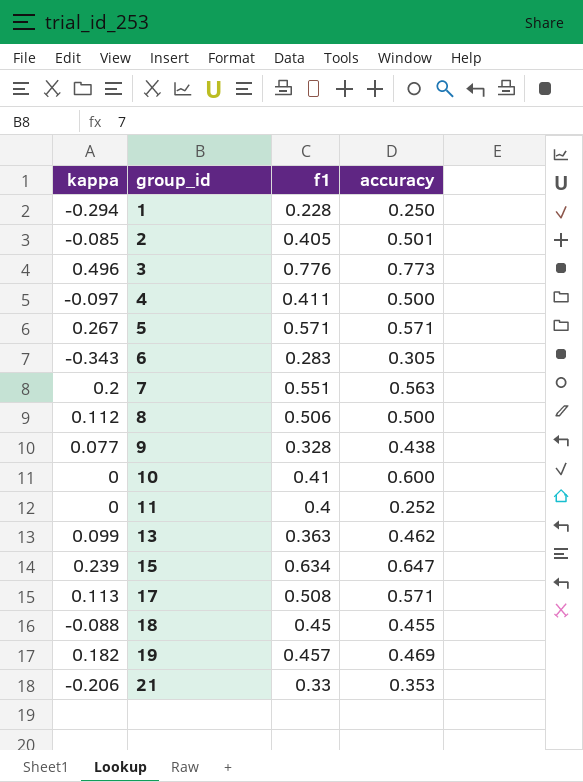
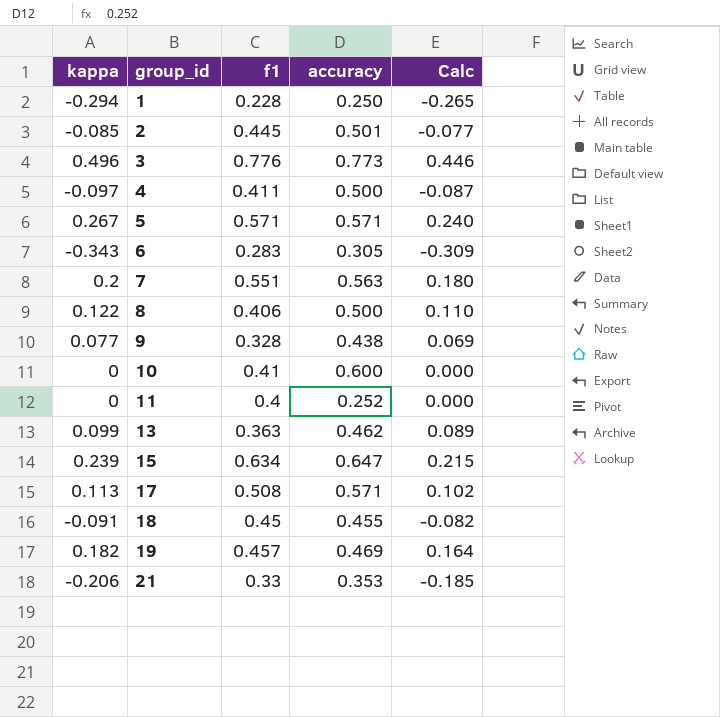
column Calc | formula: none -> [kappa] * 0.9
2 | f1: 0.405 -> 0.445
8 | kappa: 0.112 -> 0.122
8 | f1: 0.506 -> 0.406
18 | kappa: -0.088 -> -0.091

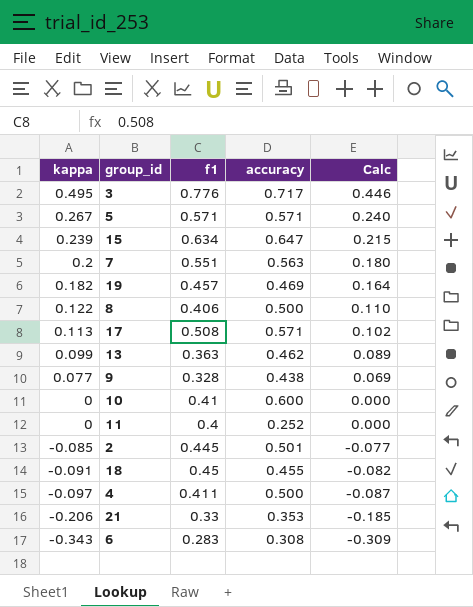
row order: group_id ascending -> kappa descending
row 1: -0.294 | 0.228 | 0.250 | -0.265 -> none
3 | kappa: 0.496 -> 0.495
3 | accuracy: 0.773 -> 0.717
6 | accuracy: 0.305 -> 0.308

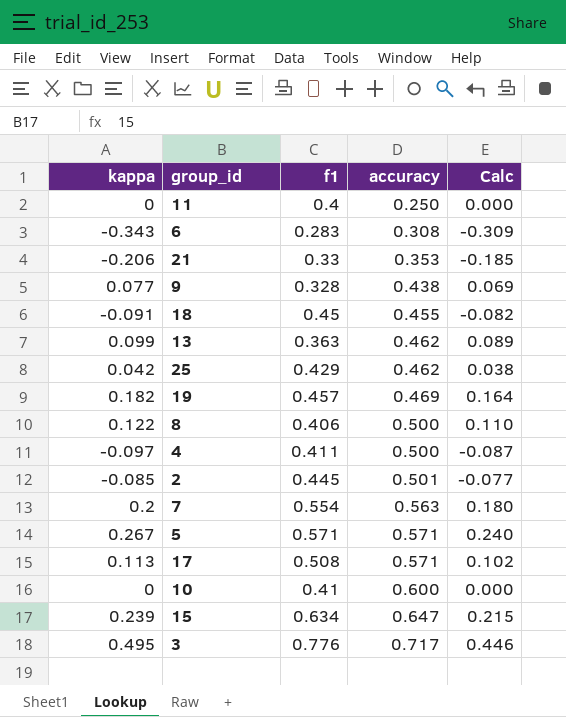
row order: kappa descending -> accuracy ascending
11 | accuracy: 0.252 -> 0.250
row 25: none -> 0.042 | 0.429 | 0.462 | 0.038
7 | f1: 0.551 -> 0.554

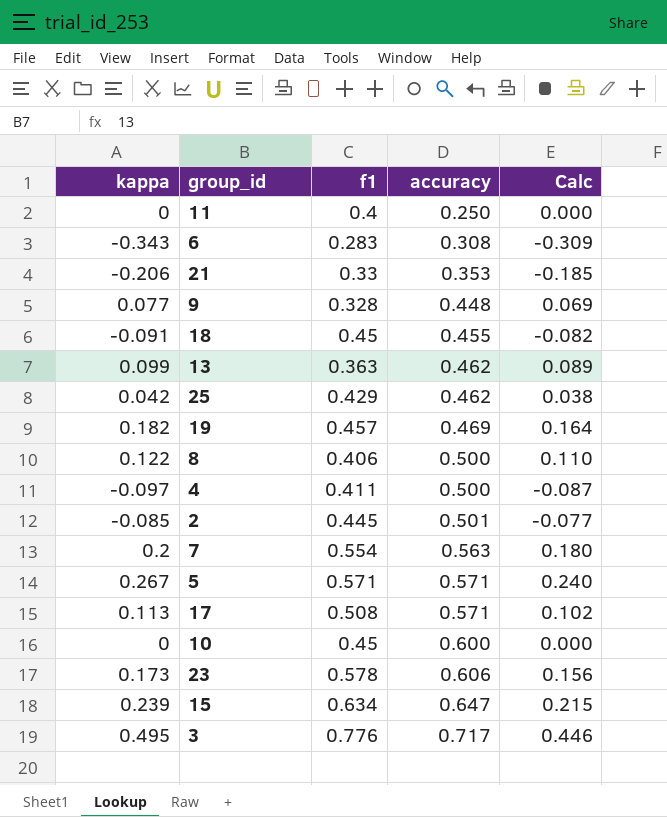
9 | accuracy: 0.438 -> 0.448
10 | f1: 0.41 -> 0.45
row 23: none -> 0.173 | 0.578 | 0.606 | 0.156

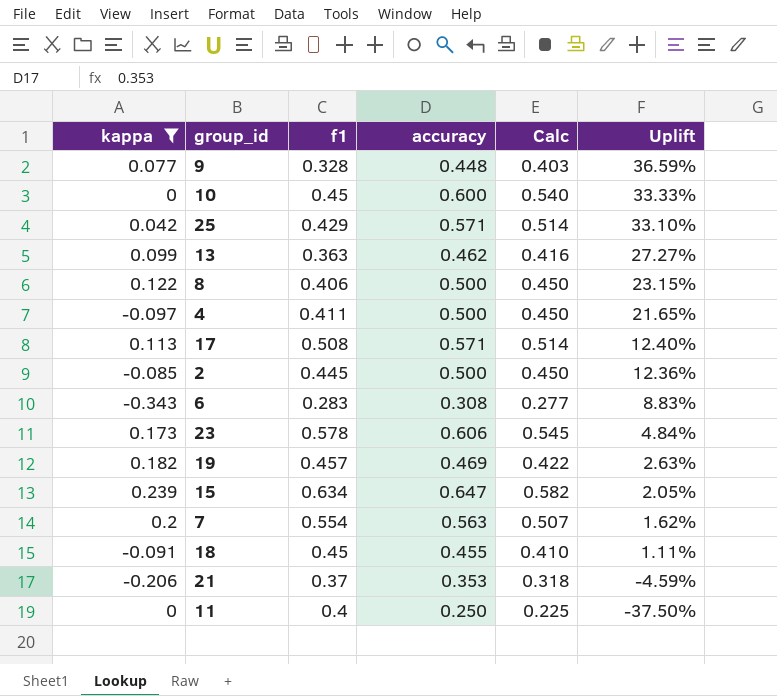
filter: none -> kappa <= 0.239
row order: accuracy ascending -> Uplift descending
column Calc | formula: [kappa] * 0.9 -> [accuracy] * 0.9
column Uplift | formula: none -> ([accuracy] - [f1]) / [f1]
25 | accuracy: 0.462 -> 0.571
2 | accuracy: 0.501 -> 0.500
21 | f1: 0.33 -> 0.37

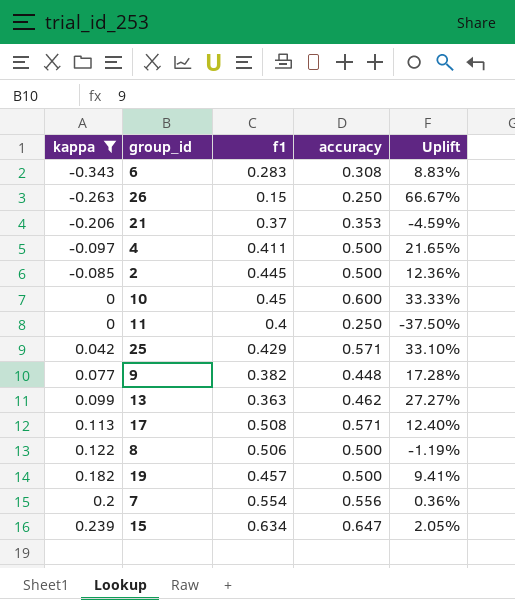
row order: Uplift descending -> kappa ascending
column Calc | formula: [accuracy] * 0.9 -> none
row 23: 0.173 | 0.578 | 0.606 | 0.545 | 4.84% -> none
row 18: -0.091 | 0.45 | 0.455 | 0.410 | 1.11% -> none
row 26: none -> -0.263 | 0.15 | 0.250 | 66.67%
9 | f1: 0.328 -> 0.382
9 | Uplift: 36.59% -> 17.28%
8 | f1: 0.406 -> 0.506
8 | Uplift: 23.15% -> -1.19%
19 | accuracy: 0.469 -> 0.500
19 | Uplift: 2.63% -> 9.41%
7 | accuracy: 0.563 -> 0.556
7 | Uplift: 1.62% -> 0.36%

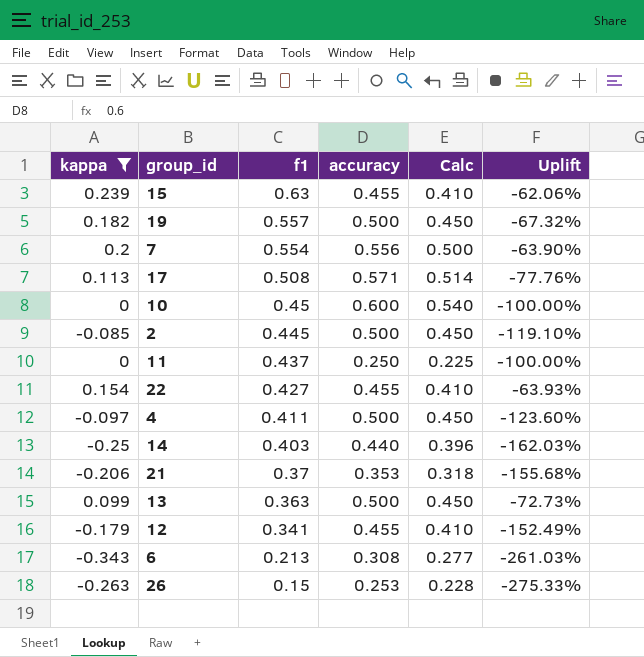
row order: kappa ascending -> f1 descending
column Calc | formula: none -> [accuracy] * 0.9
column Uplift | formula: ([accuracy] - [f1]) / [f1] -> ([kappa] - [f1]) / [f1]
row 25: 0.042 | 0.429 | 0.571 | 33.10% -> none
row 9: 0.077 | 0.382 | 0.448 | 17.28% -> none
row 8: 0.122 | 0.506 | 0.500 | -1.19% -> none
15 | f1: 0.634 -> 0.63
15 | accuracy: 0.647 -> 0.455
19 | f1: 0.457 -> 0.557
11 | f1: 0.4 -> 0.437
row 22: none -> 0.154 | 0.427 | 0.455 | 0.410 | -63.93%
row 14: none -> -0.25 | 0.403 | 0.440 | 0.396 | -162.03%
13 | accuracy: 0.462 -> 0.500
row 12: none -> -0.179 | 0.341 | 0.455 | 0.410 | -152.49%
6 | f1: 0.283 -> 0.213
26 | accuracy: 0.250 -> 0.253

